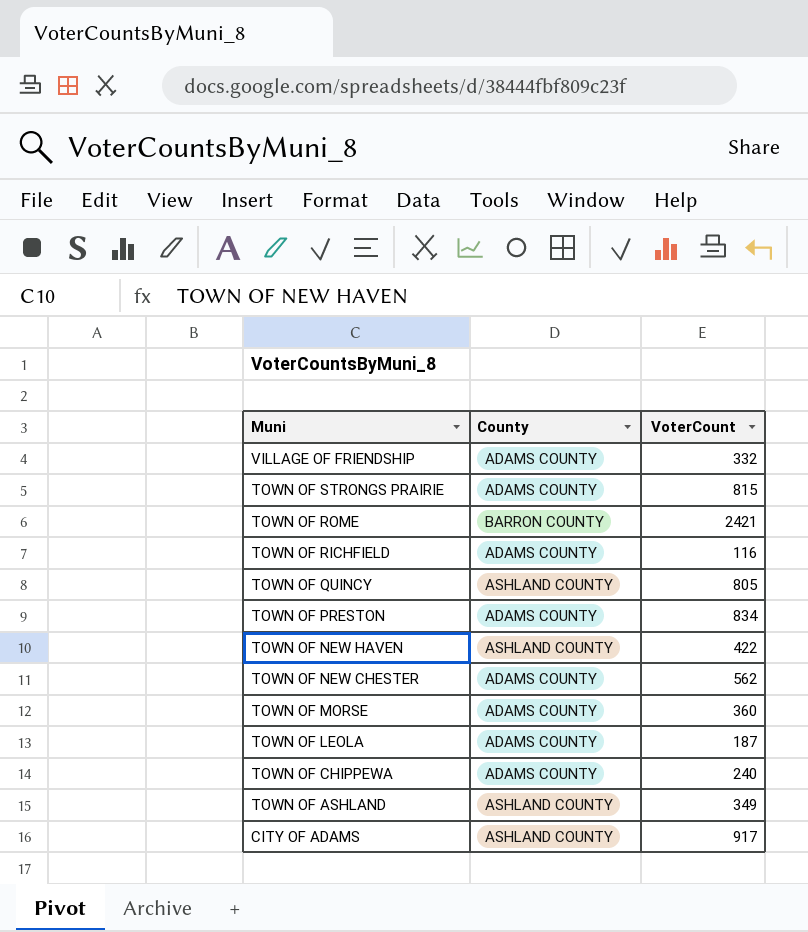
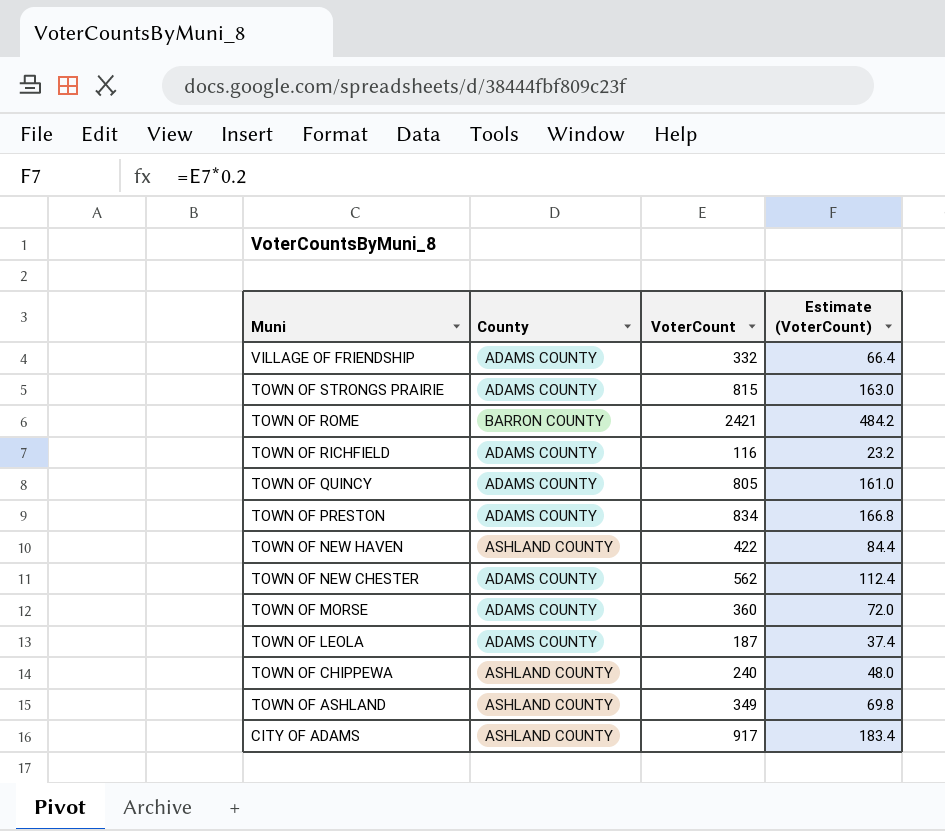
column Estimate (VoterCount) | formula: none -> [VoterCount] * 0.2
TOWN OF QUINCY | County: ASHLAND COUNTY -> ADAMS COUNTY
TOWN OF CHIPPEWA | County: ADAMS COUNTY -> ASHLAND COUNTY

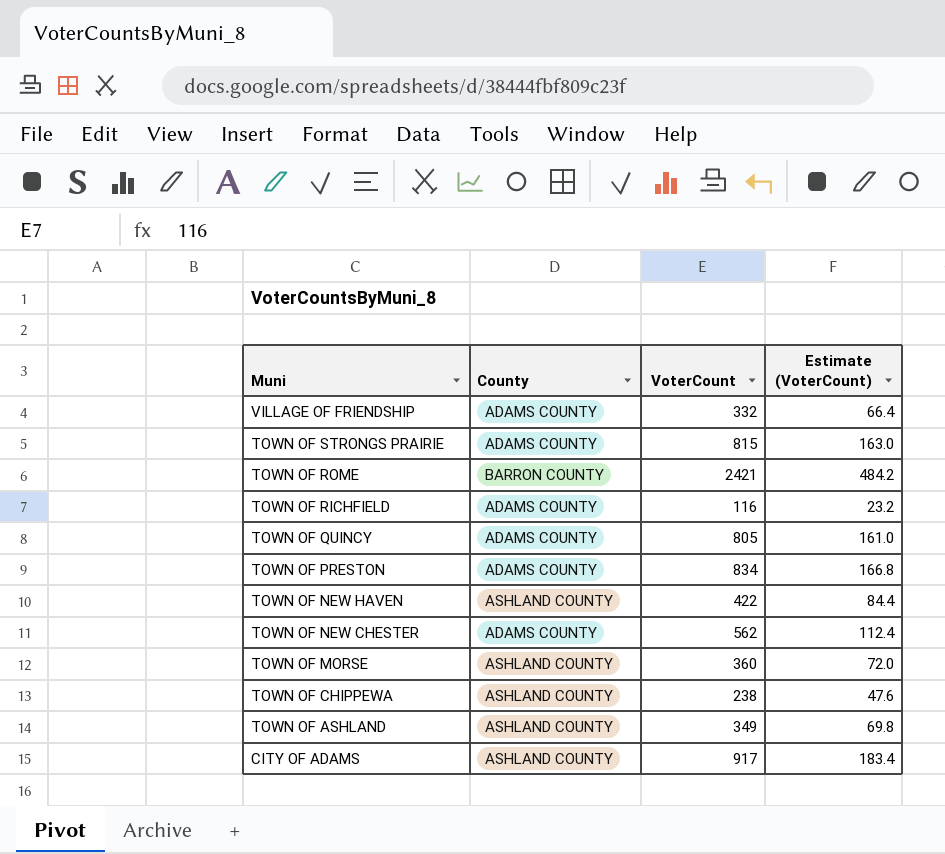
row TOWN OF LEOLA: ADAMS COUNTY | 187 | 37.4 -> none
TOWN OF MORSE | County: ADAMS COUNTY -> ASHLAND COUNTY
TOWN OF CHIPPEWA | VoterCount: 240 -> 238
TOWN OF CHIPPEWA | Estimate (VoterCount): 48.0 -> 47.6

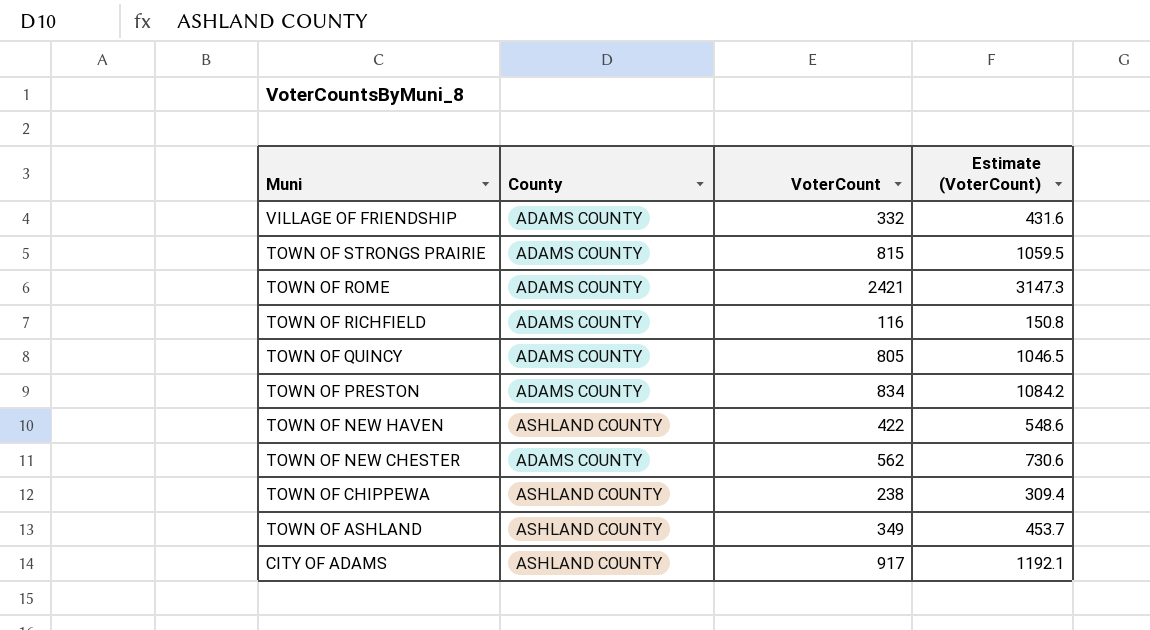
column Estimate (VoterCount) | formula: [VoterCount] * 0.2 -> [VoterCount] * 1.3
row TOWN OF MORSE: ASHLAND COUNTY | 360 | 72.0 -> none
TOWN OF ROME | County: BARRON COUNTY -> ADAMS COUNTY

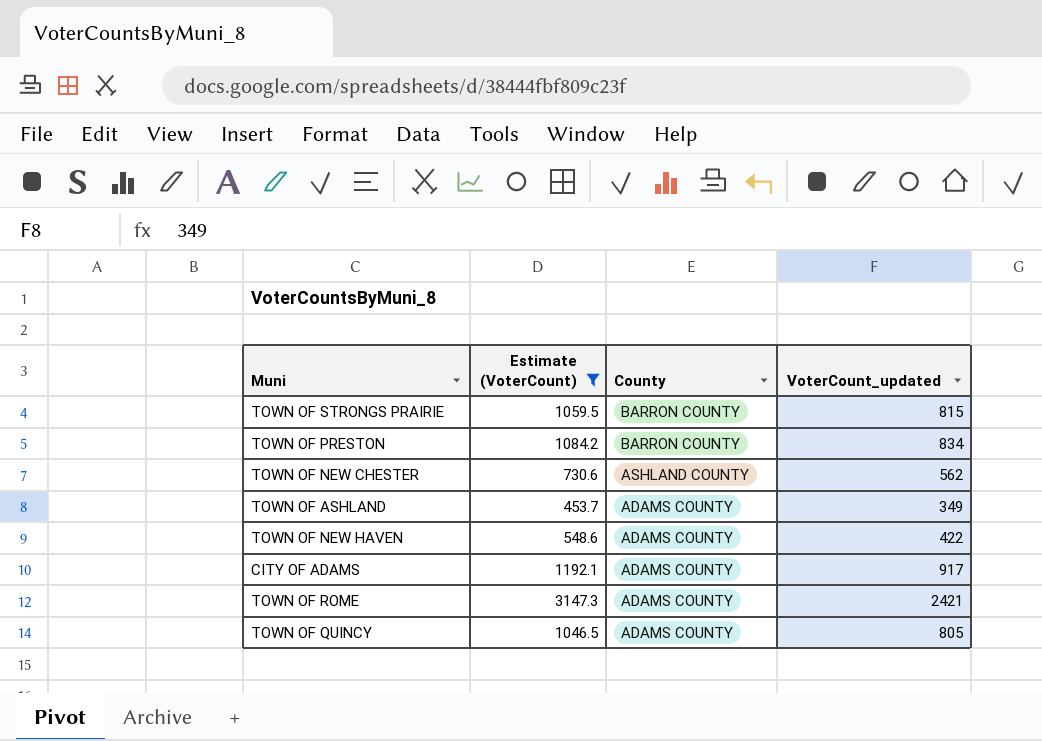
filter: none -> Estimate (VoterCount) >= 453.7
row order: Muni descending -> County descending
column Estimate (VoterCount) | position: 4 -> 2
column name: VoterCount -> VoterCount_updated
TOWN OF STRONGS PRAIRIE | County: ADAMS COUNTY -> BARRON COUNTY
TOWN OF PRESTON | County: ADAMS COUNTY -> BARRON COUNTY
TOWN OF NEW CHESTER | County: ADAMS COUNTY -> ASHLAND COUNTY
TOWN OF ASHLAND | County: ASHLAND COUNTY -> ADAMS COUNTY
TOWN OF NEW HAVEN | County: ASHLAND COUNTY -> ADAMS COUNTY
CITY OF ADAMS | County: ASHLAND COUNTY -> ADAMS COUNTY

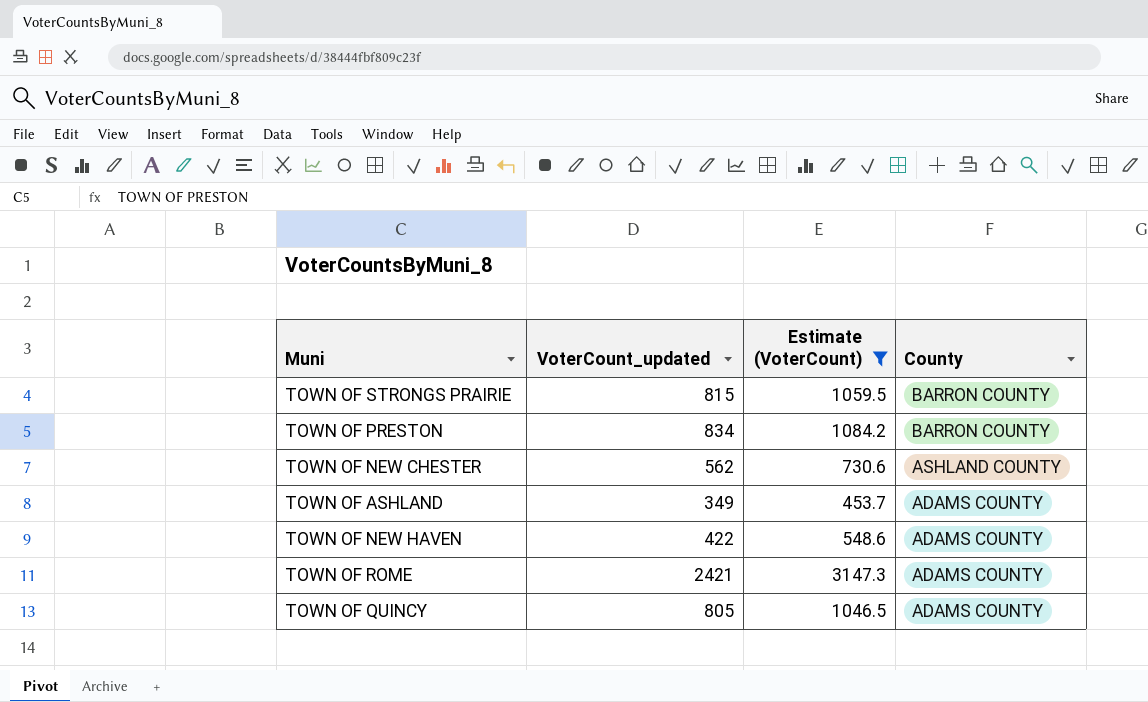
column VoterCount_updated | position: 4 -> 2
row CITY OF ADAMS: 1192.1 | ADAMS COUNTY | 917 -> none

